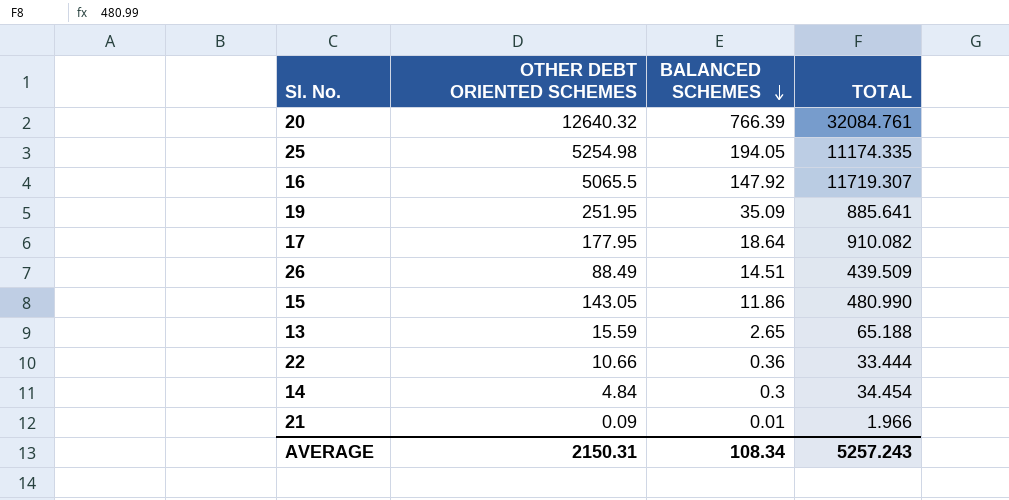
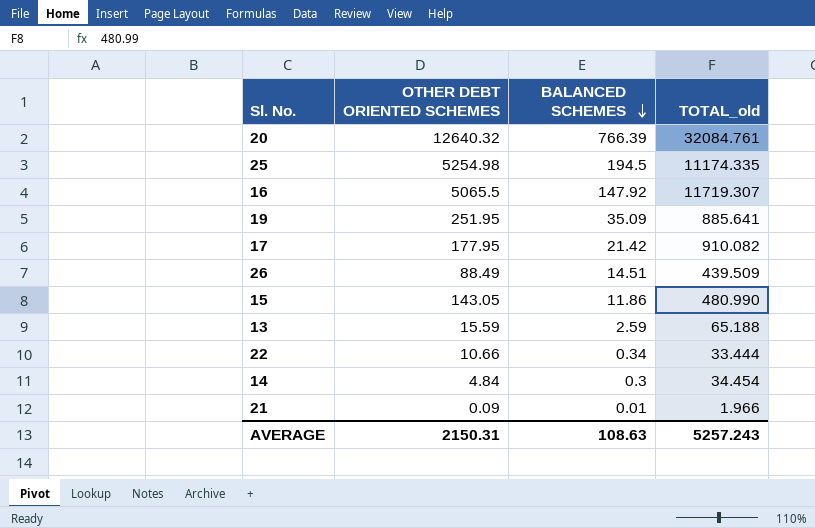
column name: TOTAL -> TOTAL_old
25 | BALANCED SCHEMES: 194.05 -> 194.5
17 | BALANCED SCHEMES: 18.64 -> 21.42
13 | BALANCED SCHEMES: 2.65 -> 2.59
22 | BALANCED SCHEMES: 0.36 -> 0.34
AVERAGE | BALANCED SCHEMES: 108.34 -> 108.63

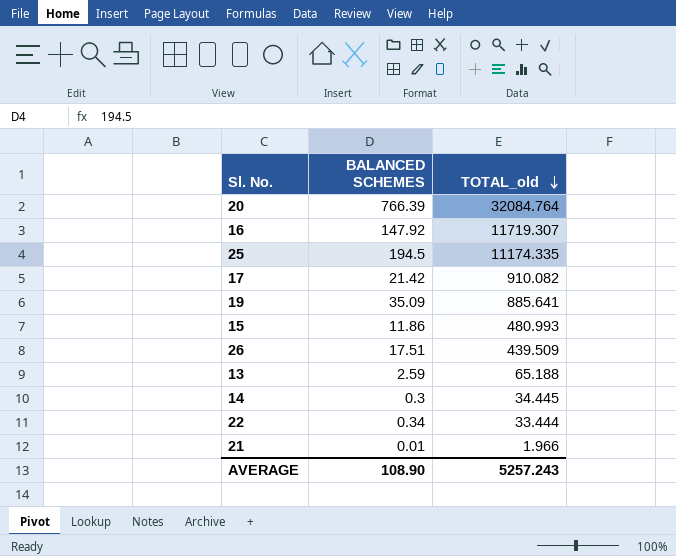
row order: BALANCED SCHEMES descending -> TOTAL_old descending
column OTHER DEBT ORIENTED SCHEMES | position: 2 -> none
20 | TOTAL_old: 32084.761 -> 32084.764
15 | TOTAL_old: 480.990 -> 480.993
26 | BALANCED SCHEMES: 14.51 -> 17.51
14 | TOTAL_old: 34.454 -> 34.445
AVERAGE | BALANCED SCHEMES: 108.63 -> 108.90

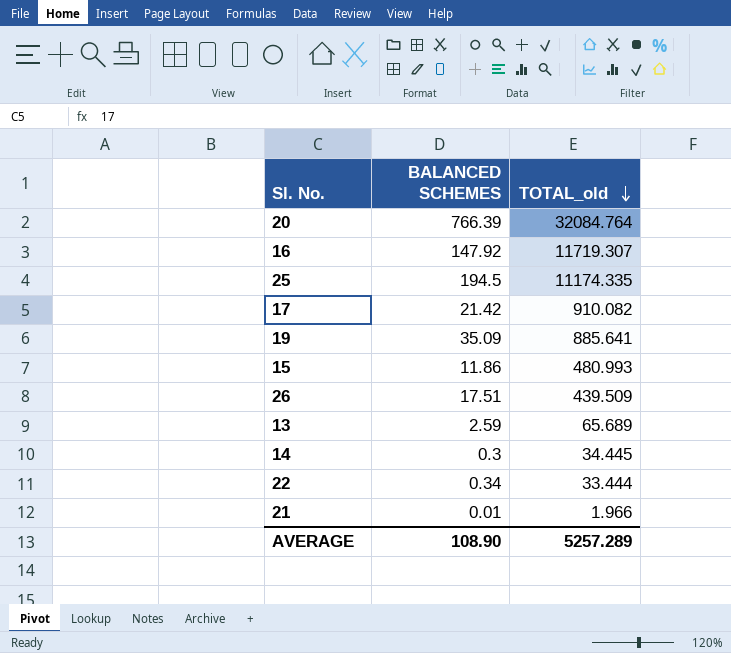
13 | TOTAL_old: 65.188 -> 65.689
AVERAGE | TOTAL_old: 5257.243 -> 5257.289

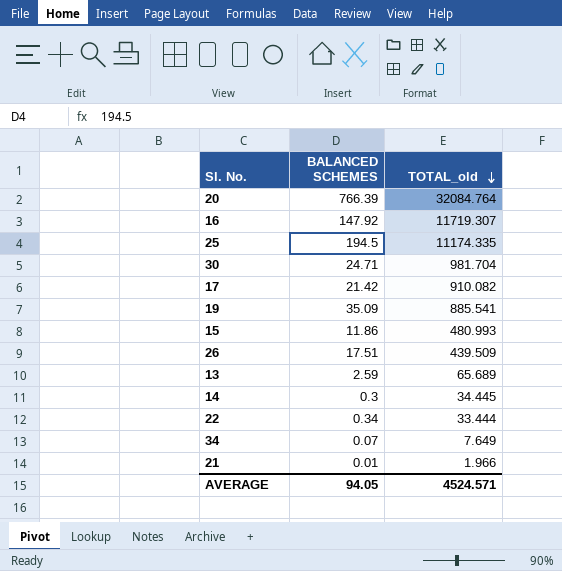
row 30: none -> 24.71 | 981.704
19 | TOTAL_old: 885.641 -> 885.541
row 34: none -> 0.07 | 7.649
AVERAGE | BALANCED SCHEMES: 108.90 -> 94.05
AVERAGE | TOTAL_old: 5257.289 -> 4524.571

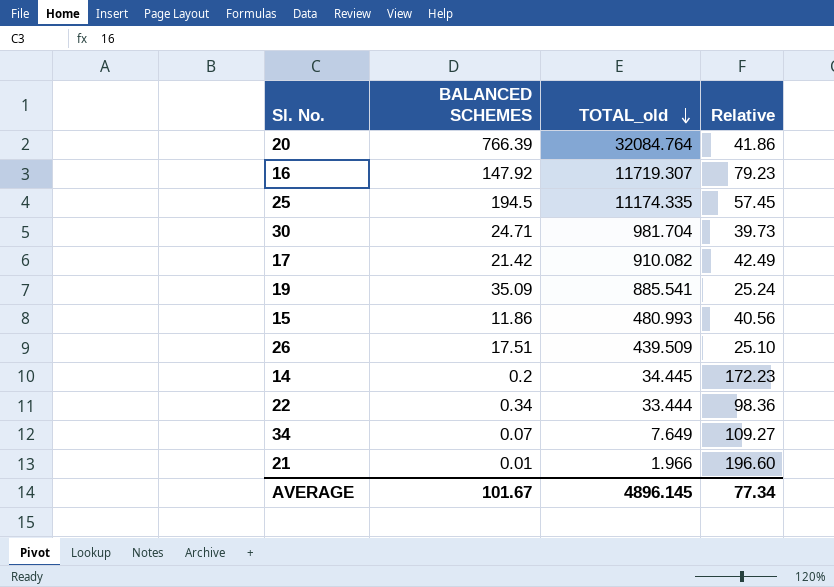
column Relative | formula: none -> [TOTAL_old] / [BALANCED SCHEMES]
row 13: 2.59 | 65.689 -> none
14 | BALANCED SCHEMES: 0.3 -> 0.2
AVERAGE | BALANCED SCHEMES: 94.05 -> 101.67
AVERAGE | TOTAL_old: 4524.571 -> 4896.145

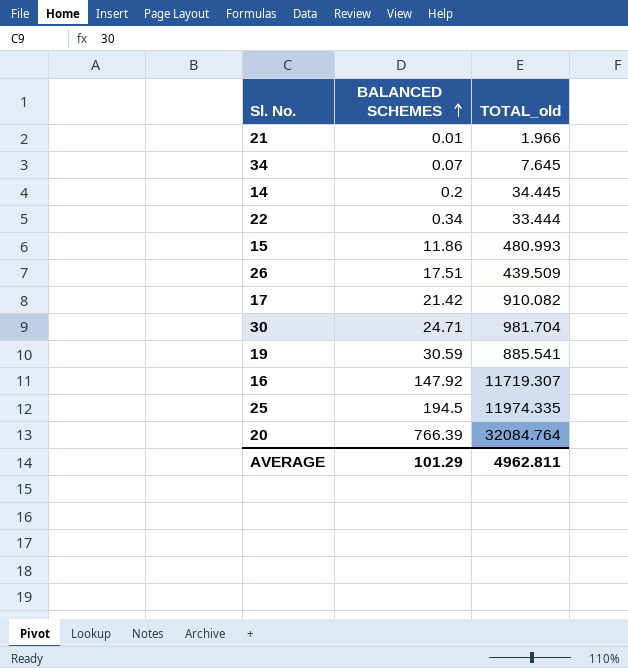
row order: TOTAL_old descending -> BALANCED SCHEMES ascending
column Relative | formula: [TOTAL_old] / [BALANCED SCHEMES] -> none
34 | TOTAL_old: 7.649 -> 7.645
19 | BALANCED SCHEMES: 35.09 -> 30.59
25 | TOTAL_old: 11174.335 -> 11974.335
AVERAGE | BALANCED SCHEMES: 101.67 -> 101.29
AVERAGE | TOTAL_old: 4896.145 -> 4962.811

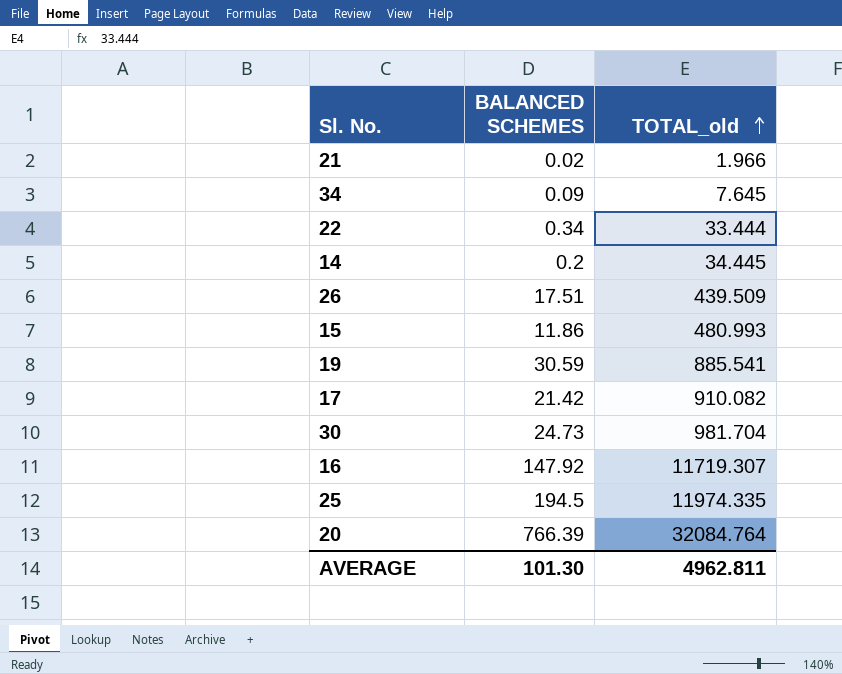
row order: BALANCED SCHEMES ascending -> TOTAL_old ascending
21 | BALANCED SCHEMES: 0.01 -> 0.02
34 | BALANCED SCHEMES: 0.07 -> 0.09
30 | BALANCED SCHEMES: 24.71 -> 24.73
AVERAGE | BALANCED SCHEMES: 101.29 -> 101.30

